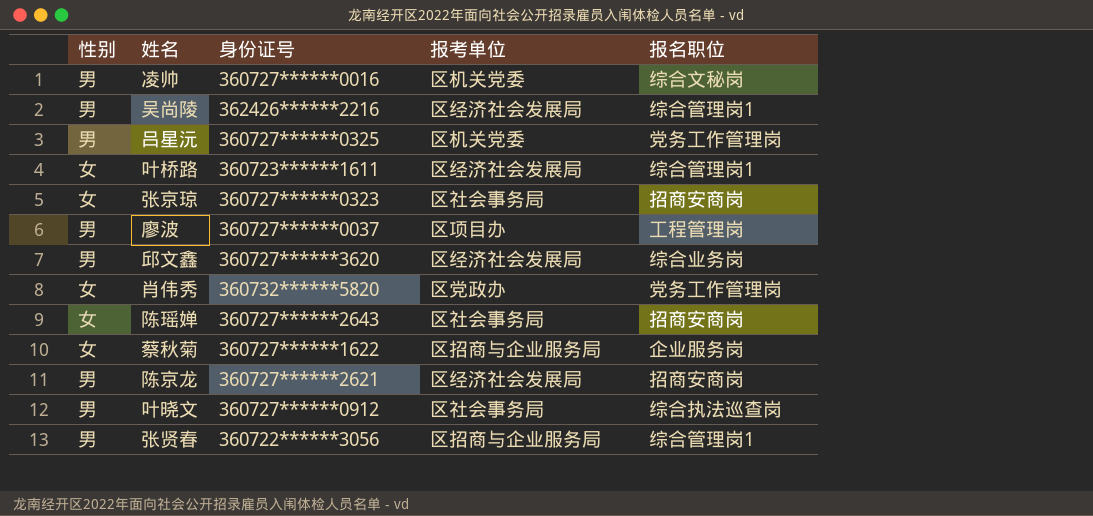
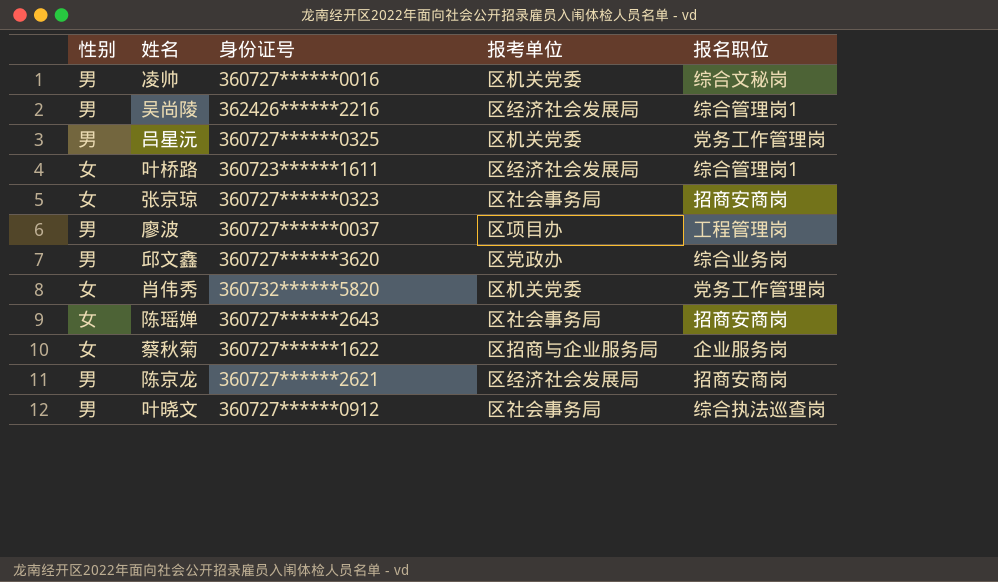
row 张贤春: 男 | 360722******3056 | 区招商与企业服务局 | 综合管理岗1 -> none
邱文鑫 | 报考单位: 区经济社会发展局 -> 区党政办
肖伟秀 | 报考单位: 区党政办 -> 区机关党委

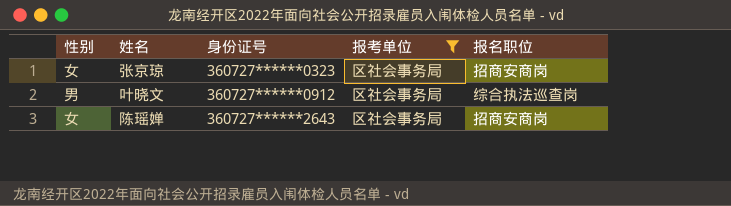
filter: none -> 报考单位 = 区社会事务局
row order: none -> 身份证号 ascending

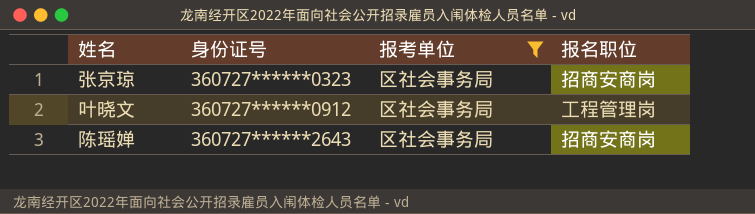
column 性别 | position: 1 -> none
叶晓文 | 报名职位: 综合执法巡查岗 -> 工程管理岗

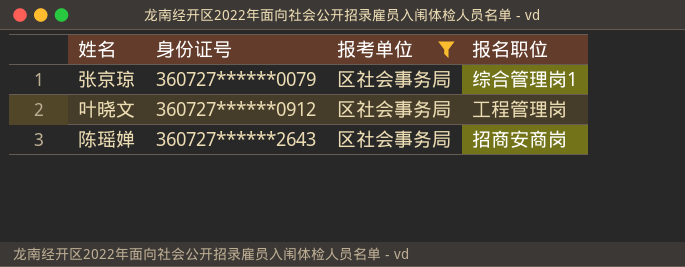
张京琼 | 身份证号: 360727******0323 -> 360727******0079
张京琼 | 报名职位: 招商安商岗 -> 综合管理岗1

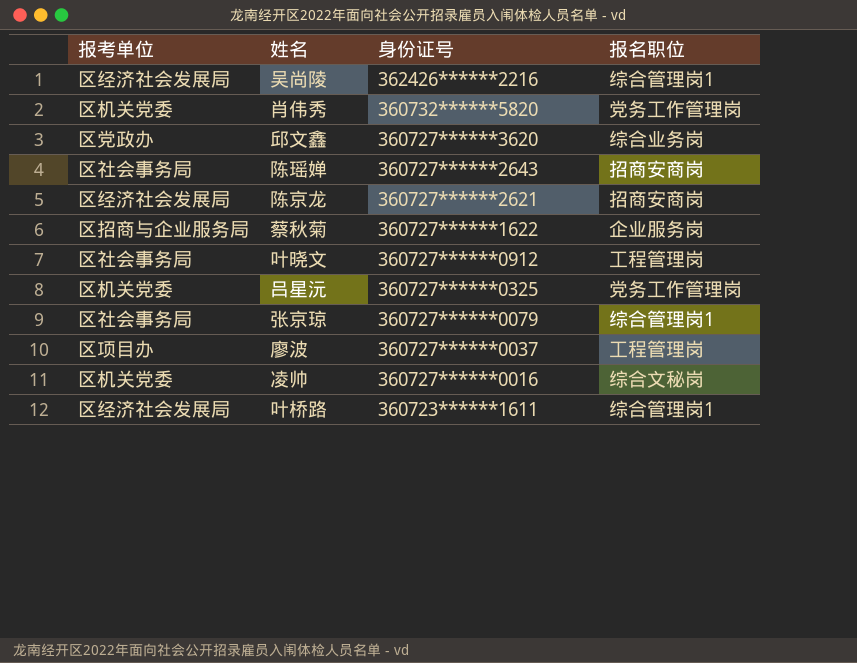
filter: 报考单位 = 区社会事务局 -> none
row order: 身份证号 ascending -> 身份证号 descending
column 报考单位 | position: 3 -> 1

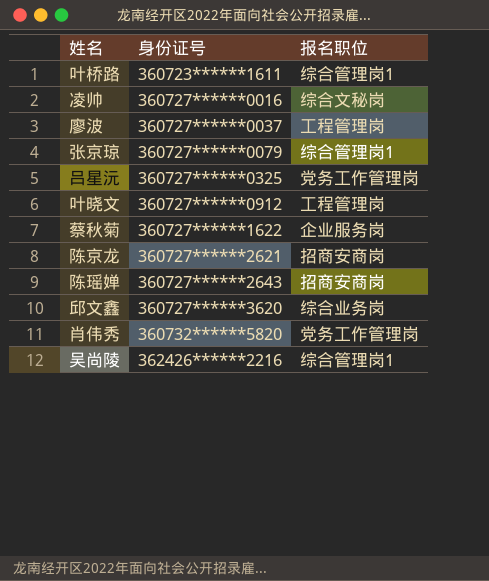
row order: 身份证号 descending -> 身份证号 ascending
column 报考单位 | position: 1 -> none

